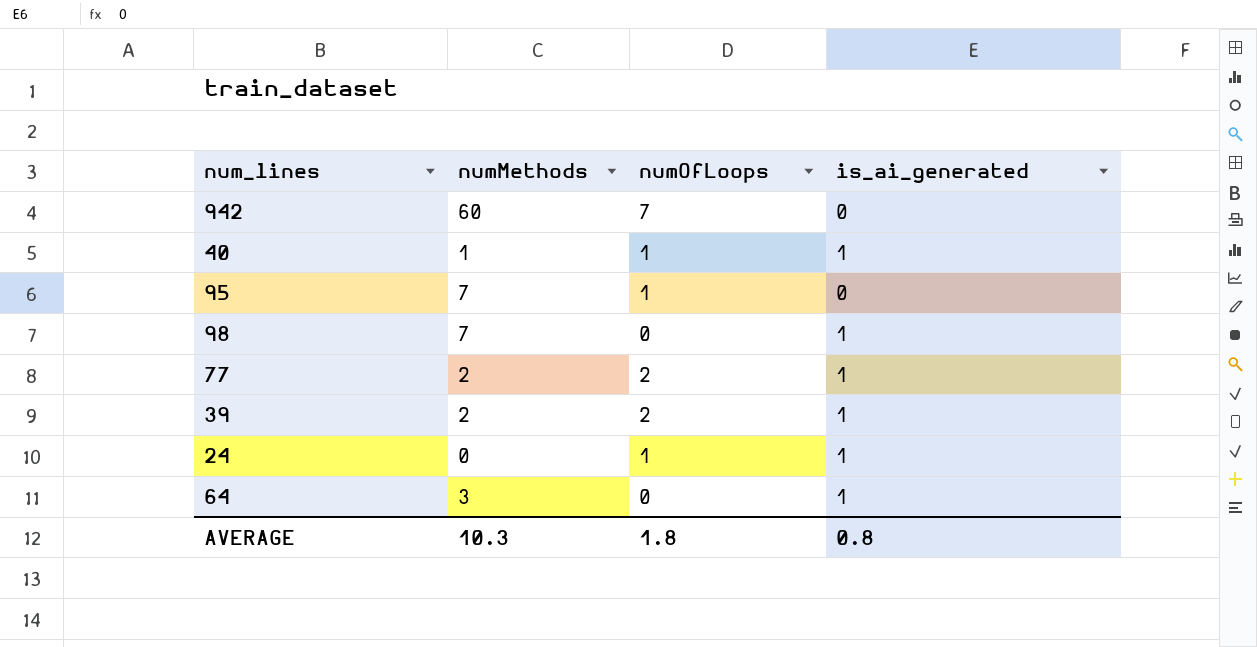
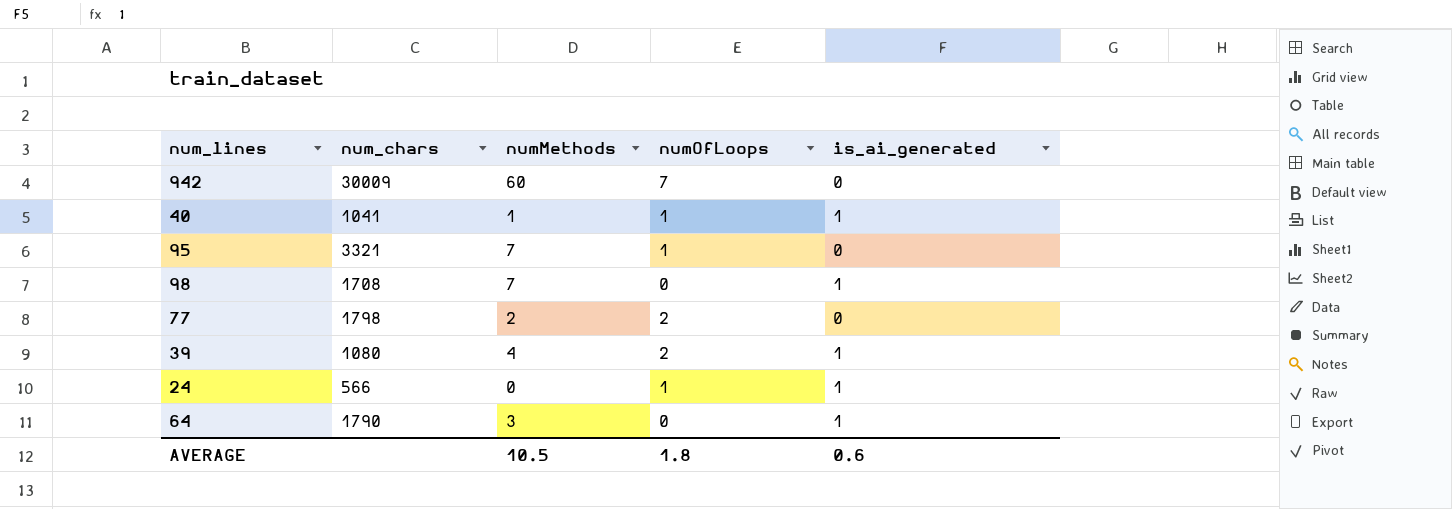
column num_chars | position: none -> 2
77 | is_ai_generated: 1 -> 0
39 | numMethods: 2 -> 4
AVERAGE | numMethods: 10.3 -> 10.5
AVERAGE | is_ai_generated: 0.8 -> 0.6

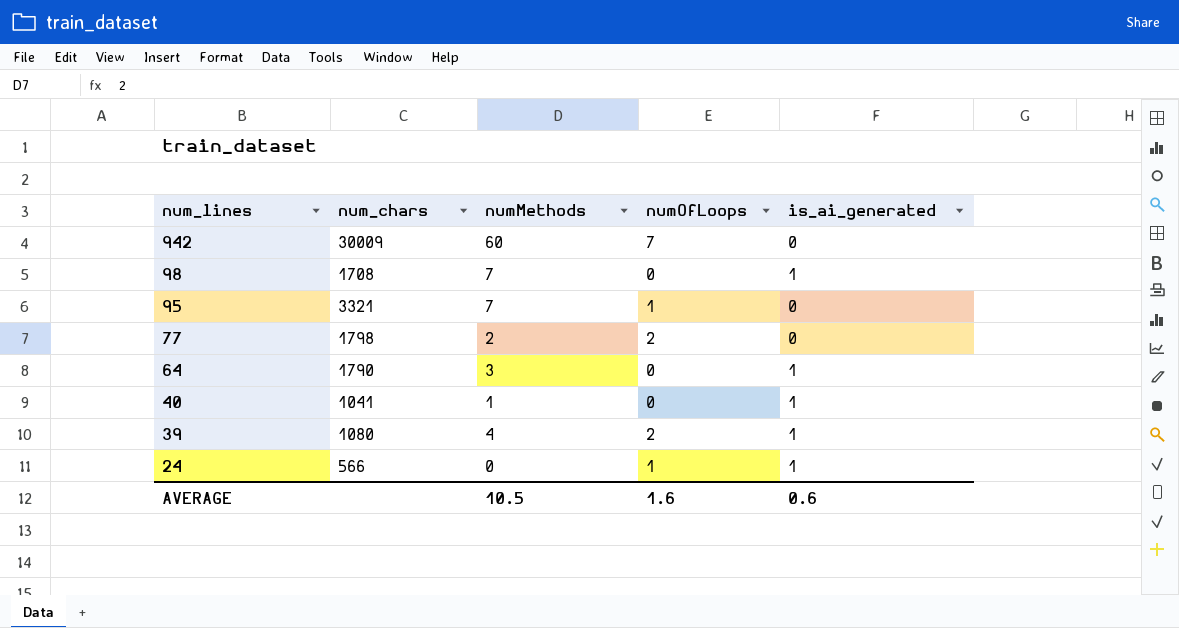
row order: none -> num_lines descending
40 | numOfLoops: 1 -> 0
AVERAGE | numOfLoops: 1.8 -> 1.6

